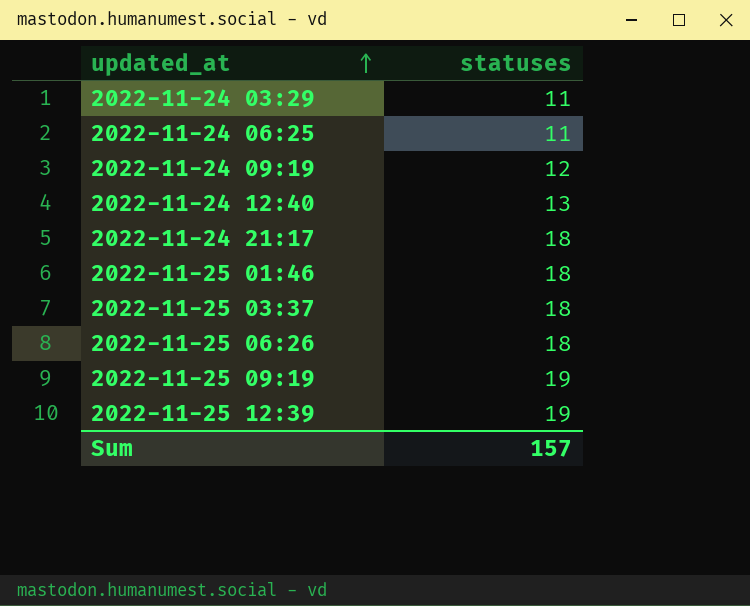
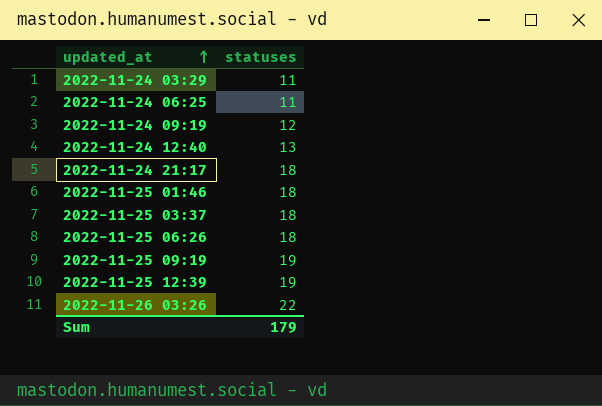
row 2022-11-26 03:26: none -> 22
Sum | statuses: 157 -> 179

